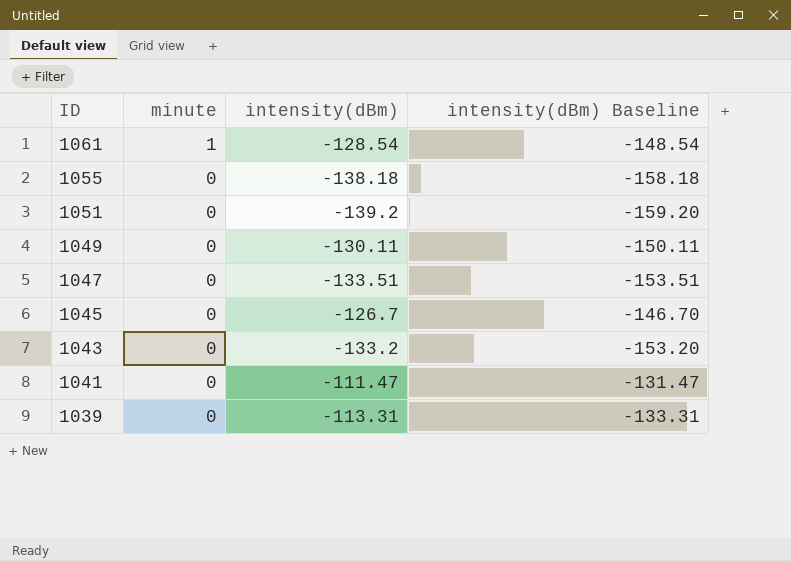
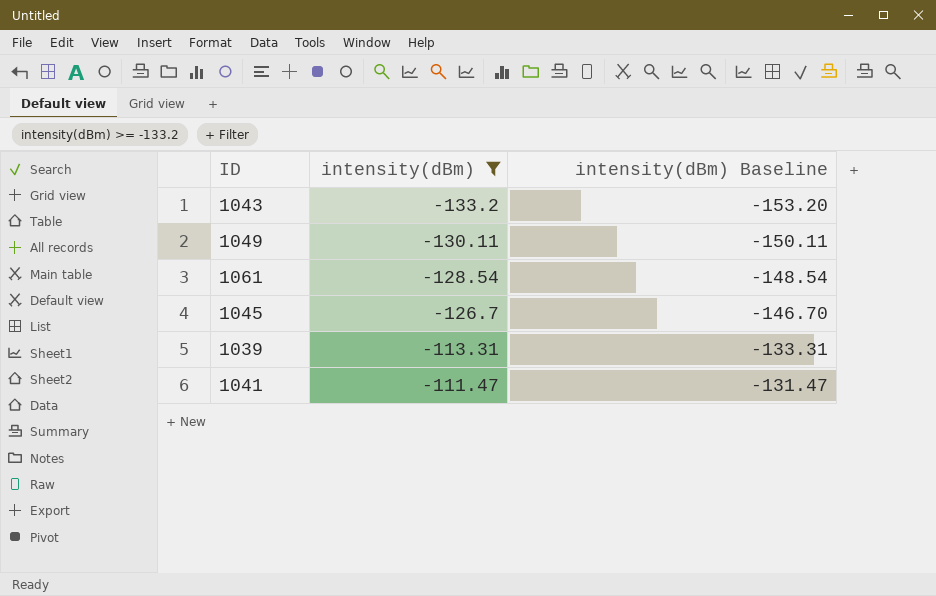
filter: none -> intensity(dBm) >= -133.2
row order: ID descending -> intensity(dBm) ascending
column minute | position: 2 -> none

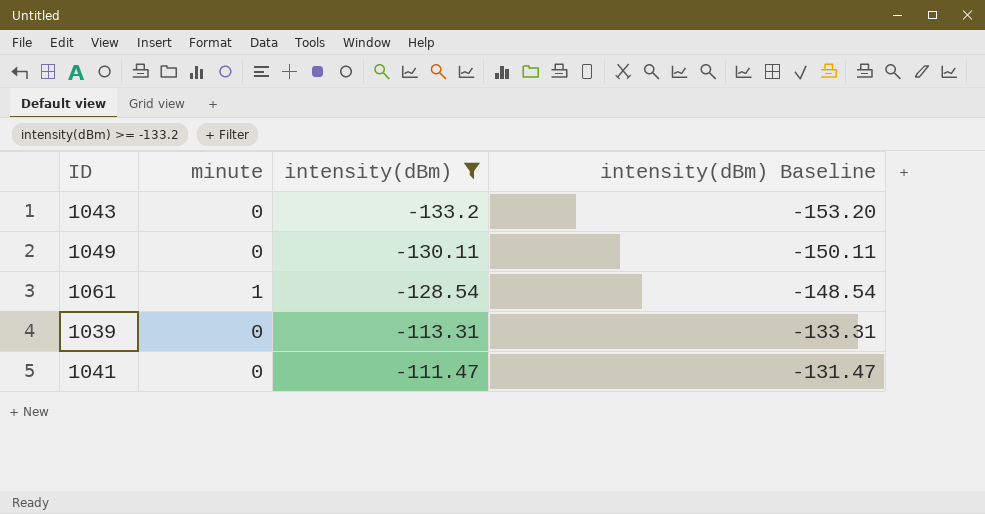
column minute | position: none -> 2
row 1045: -126.7 | -146.70 -> none

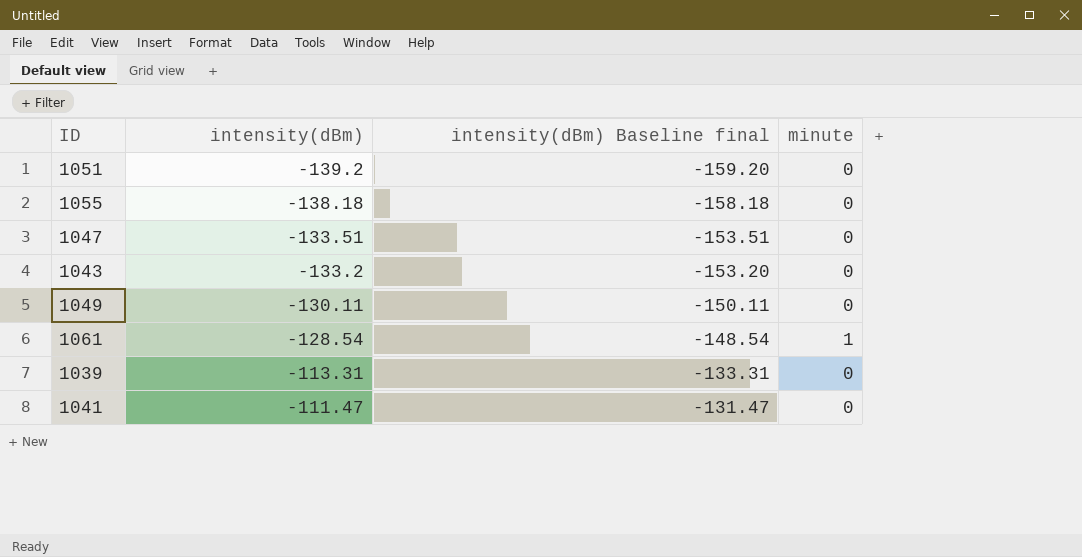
filter: intensity(dBm) >= -133.2 -> none
column name: intensity(dBm) Baseline -> intensity(dBm) Baseline final
column minute | position: 2 -> 4

